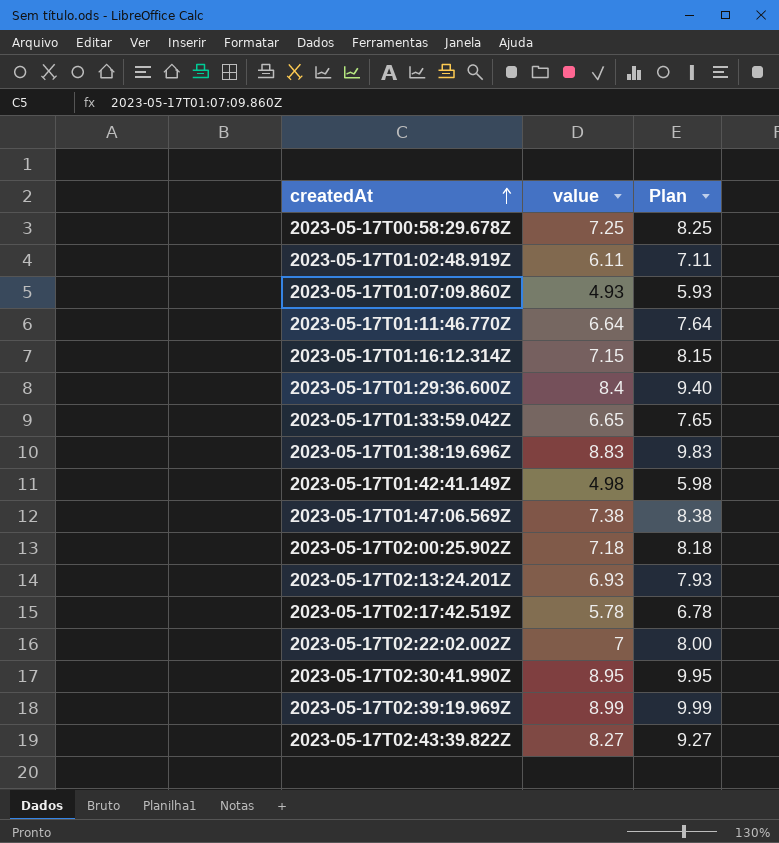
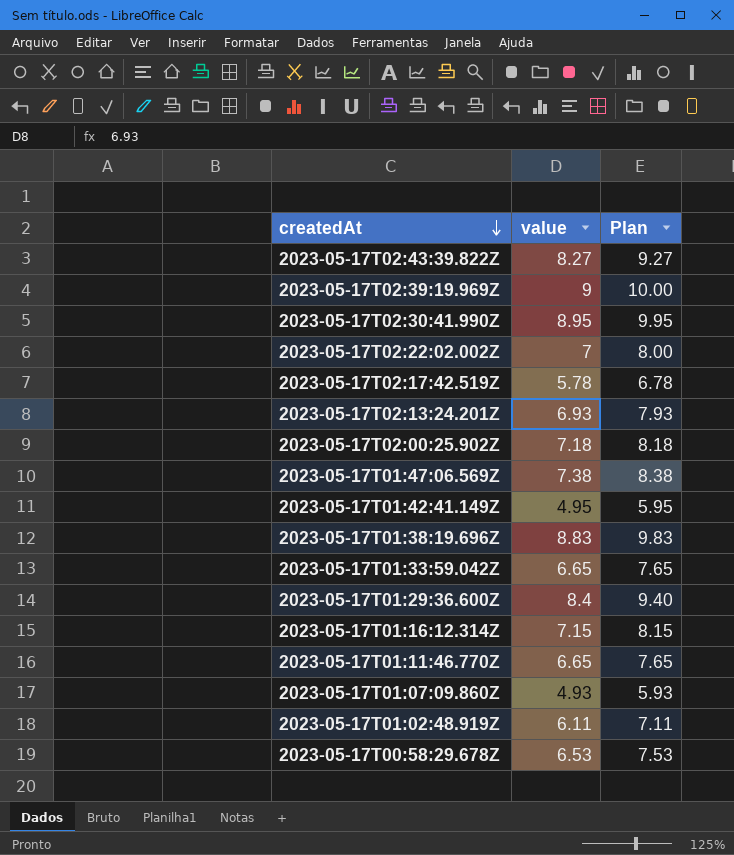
row order: createdAt ascending -> createdAt descending
2023-05-17T02:39:19.969Z | value: 8.99 -> 9
2023-05-17T02:39:19.969Z | Plan: 9.99 -> 10.00
2023-05-17T01:42:41.149Z | value: 4.98 -> 4.95
2023-05-17T01:42:41.149Z | Plan: 5.98 -> 5.95
2023-05-17T01:11:46.770Z | value: 6.64 -> 6.65
2023-05-17T01:11:46.770Z | Plan: 7.64 -> 7.65
2023-05-17T00:58:29.678Z | value: 7.25 -> 6.53
2023-05-17T00:58:29.678Z | Plan: 8.25 -> 7.53

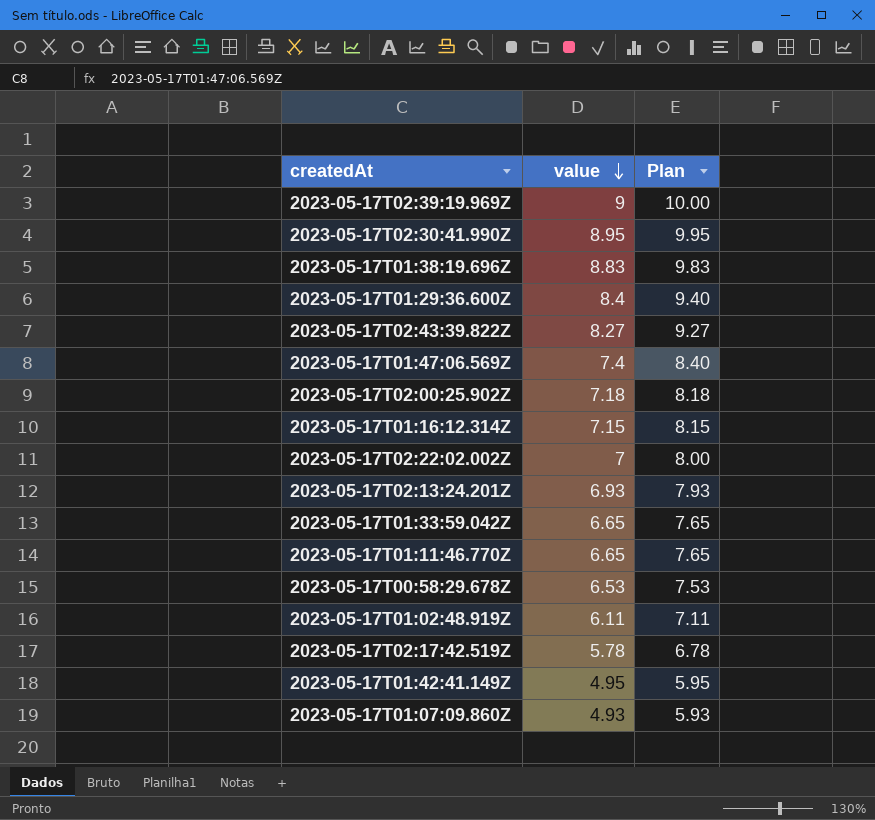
row order: createdAt descending -> value descending
2023-05-17T01:47:06.569Z | value: 7.38 -> 7.4
2023-05-17T01:47:06.569Z | Plan: 8.38 -> 8.40

